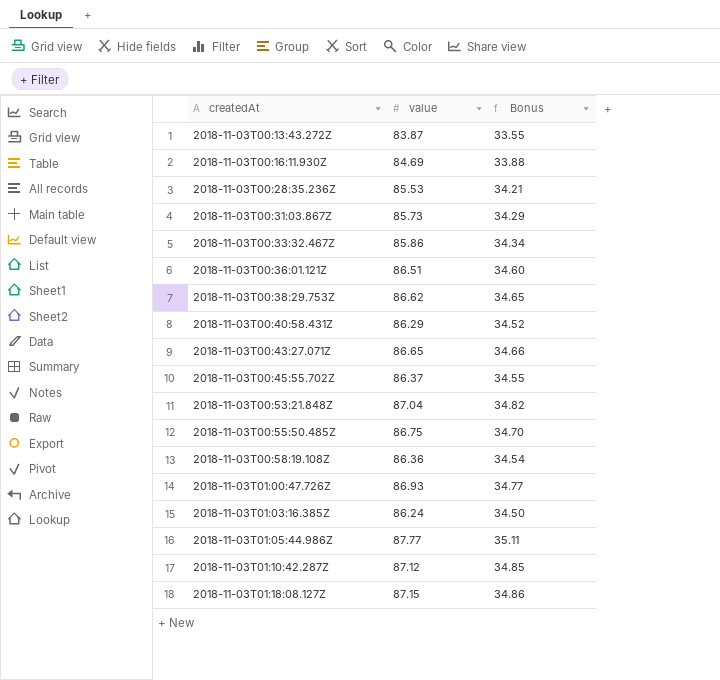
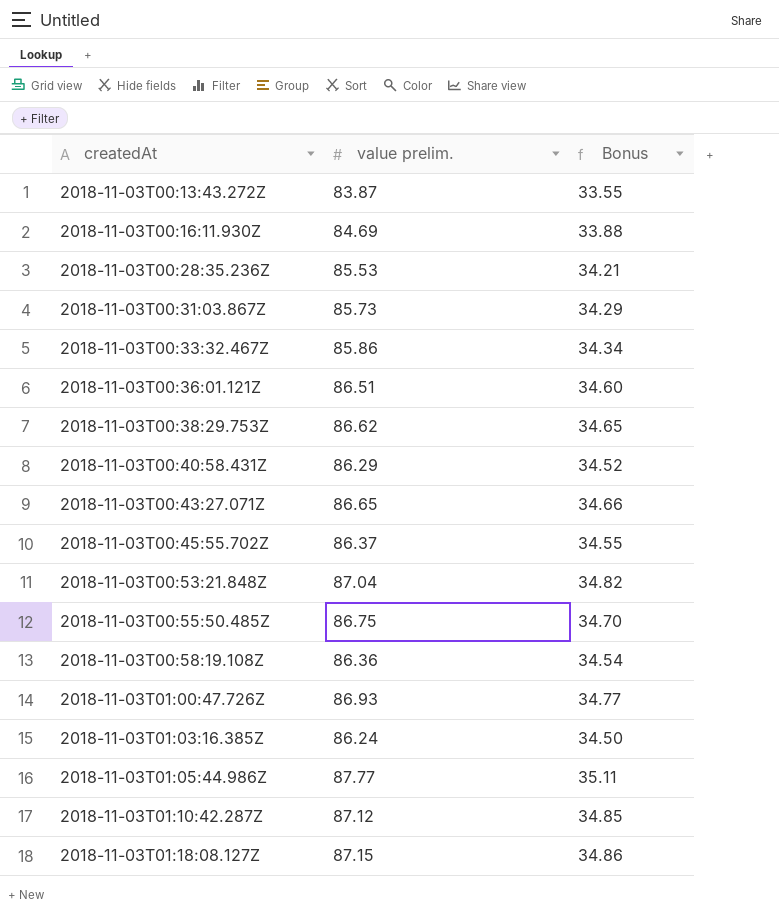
column name: value -> value prelim.

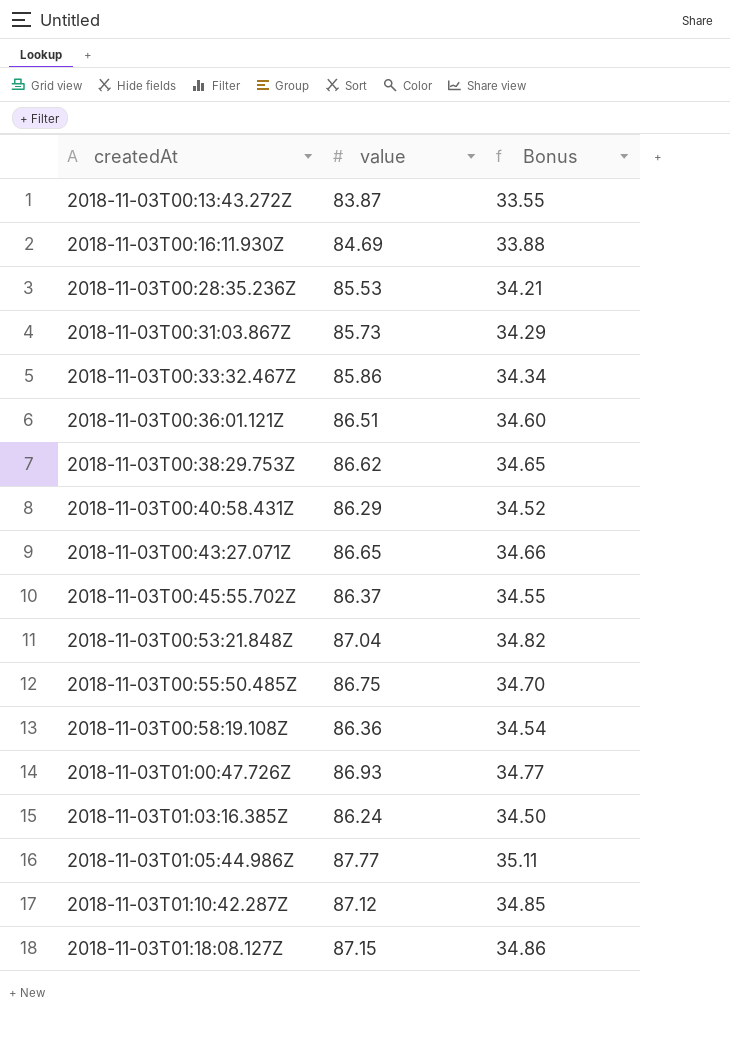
column name: value prelim. -> value

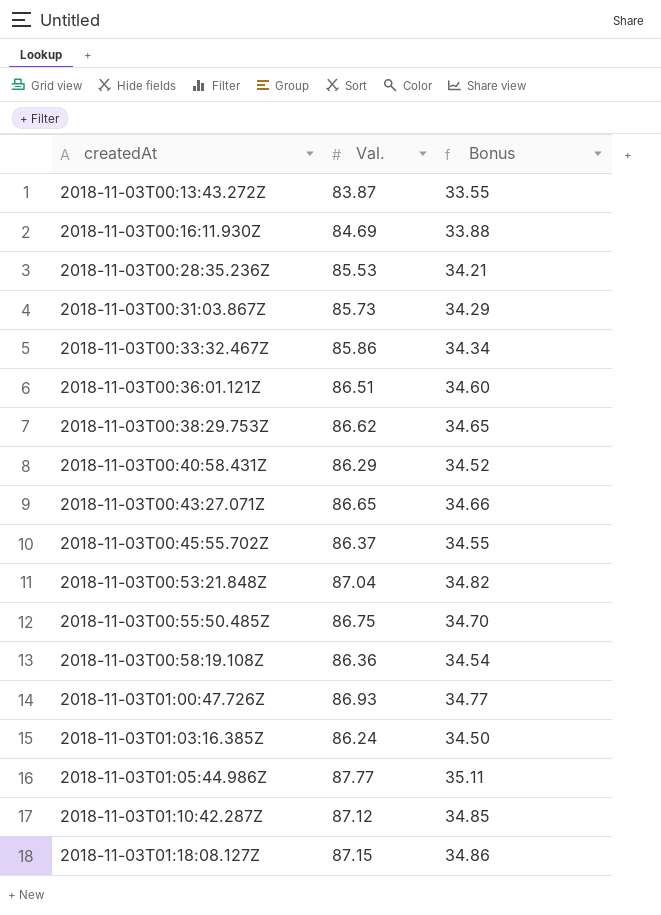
column name: value -> Val.

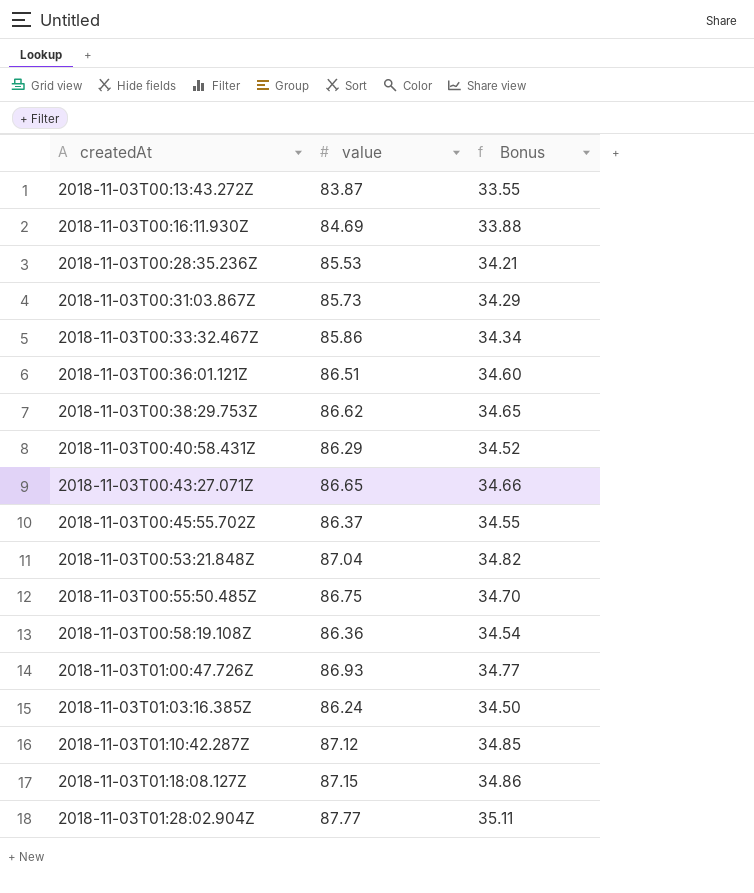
column name: Val. -> value
row 2018-11-03T01:05:44.986Z: 87.77 | 35.11 -> none
row 2018-11-03T01:28:02.904Z: none -> 87.77 | 35.11

